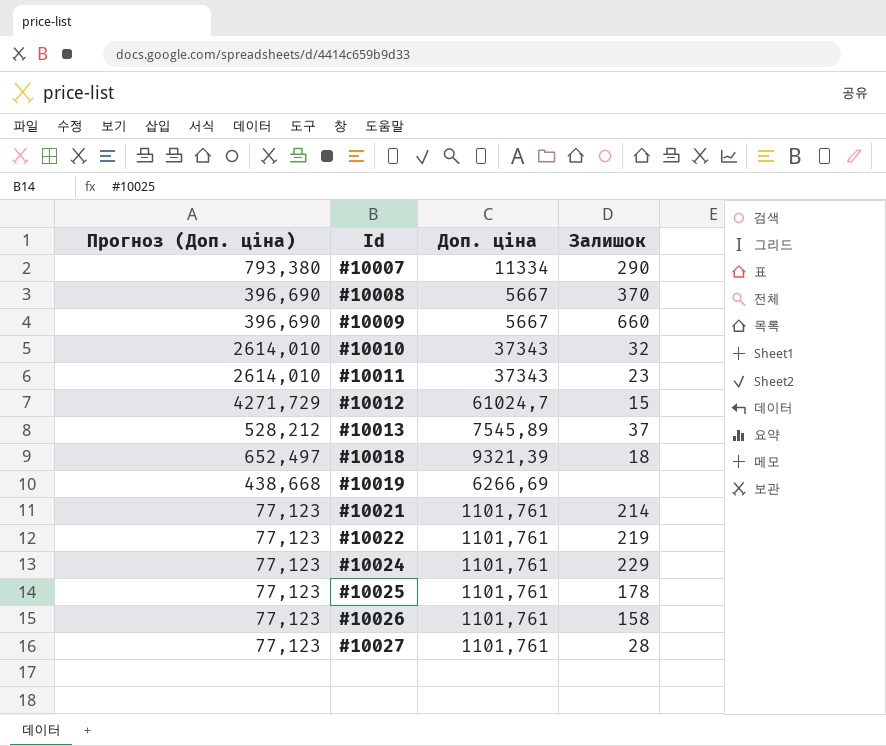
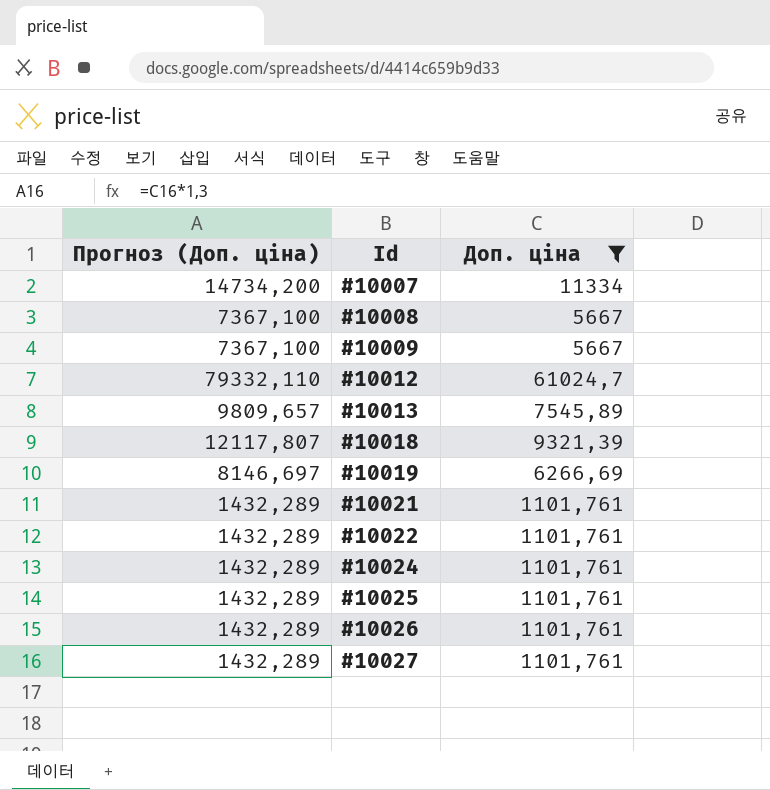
filter: none -> Доп. ціна != 37343
column Залишок | position: 4 -> none
column Прогноз (Доп. ціна) | formula: [Доп. ціна] * 0,07 -> [Доп. ціна] * 1,3

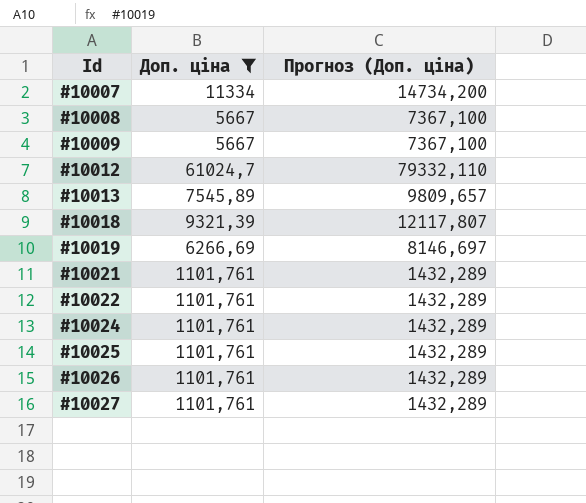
column Прогноз (Доп. ціна) | position: 1 -> 3

